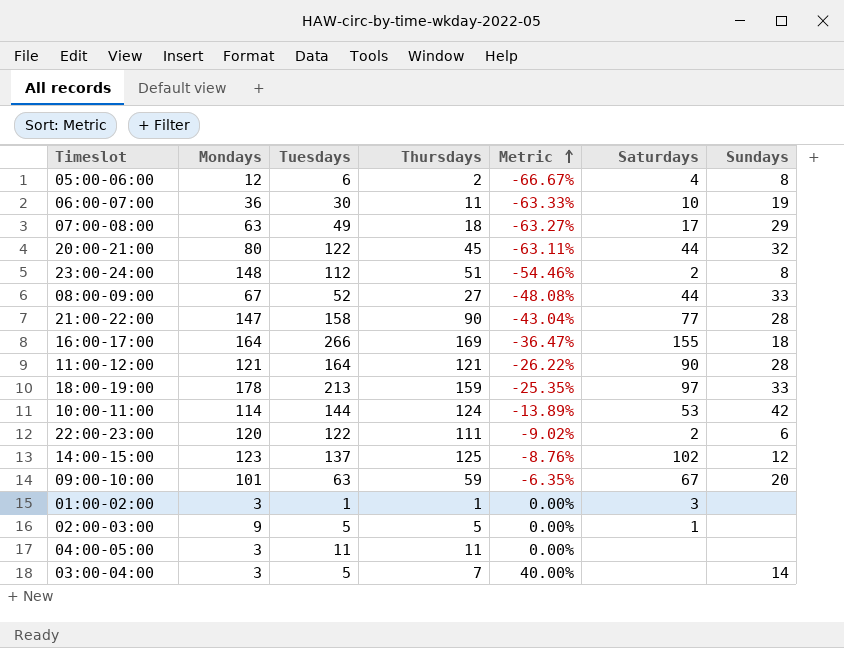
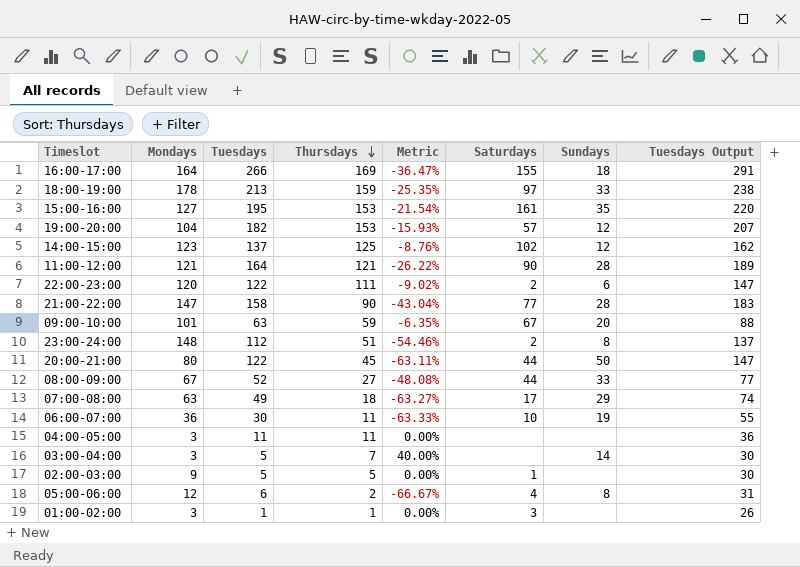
row order: Metric ascending -> Thursdays descending
column Tuesdays Output | formula: none -> [Tuesdays] + 25
row 10:00-11:00: 114 | 144 | 124 | -13.89% | 53 | 42 -> none
row 15:00-16:00: none -> 127 | 195 | 153 | -21.54% | 161 | 35 | 220
row 19:00-20:00: none -> 104 | 182 | 153 | -15.93% | 57 | 12 | 207
20:00-21:00 | Sundays: 32 -> 50

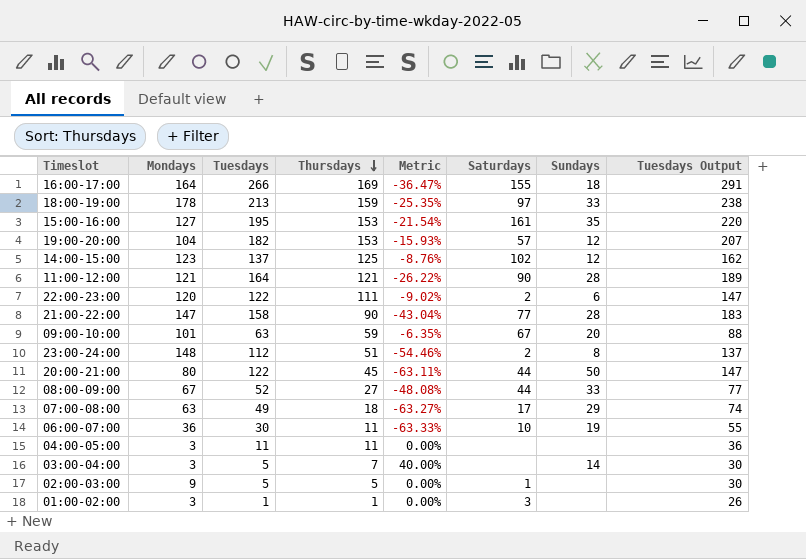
row 05:00-06:00: 12 | 6 | 2 | -66.67% | 4 | 8 | 31 -> none

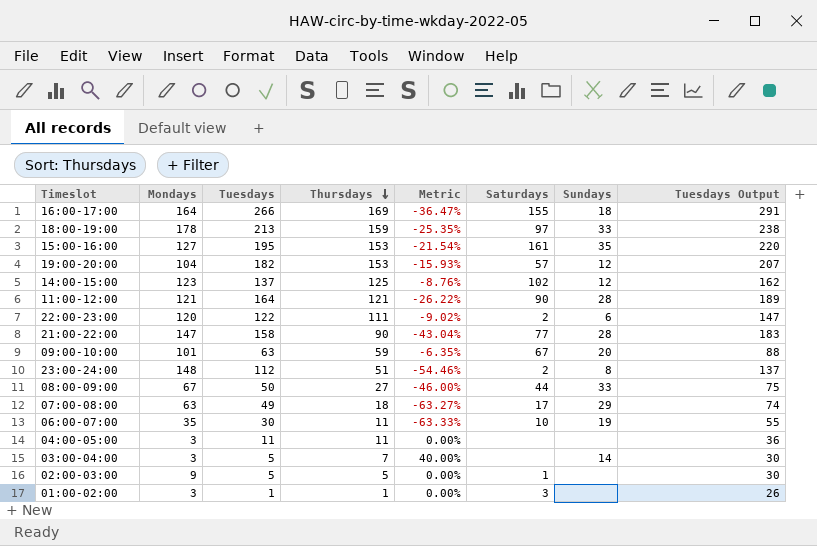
row 20:00-21:00: 80 | 122 | 45 | -63.11% | 44 | 50 | 147 -> none
08:00-09:00 | Tuesdays: 52 -> 50
08:00-09:00 | Metric: -48.08% -> -46.00%
08:00-09:00 | Tuesdays Output: 77 -> 75
06:00-07:00 | Mondays: 36 -> 35

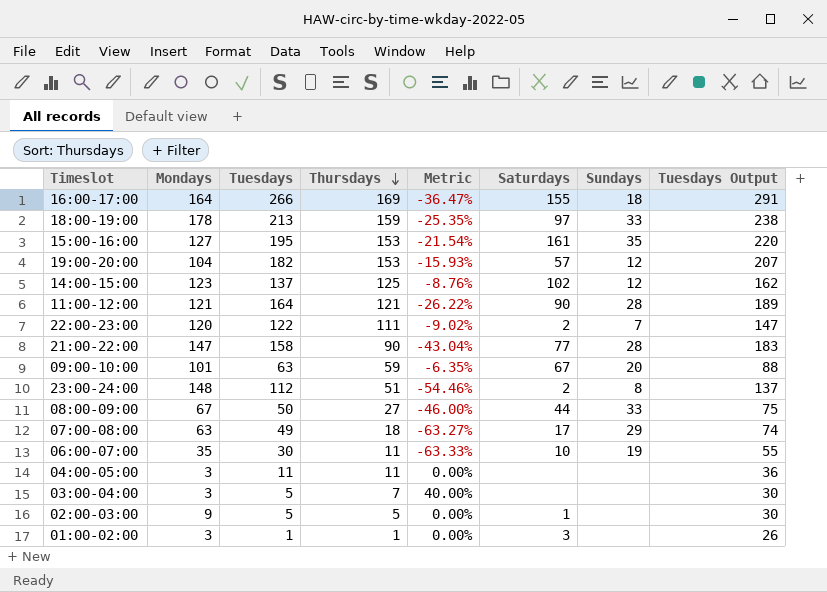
22:00-23:00 | Sundays: 6 -> 7
03:00-04:00 | Sundays: 14 -> none

